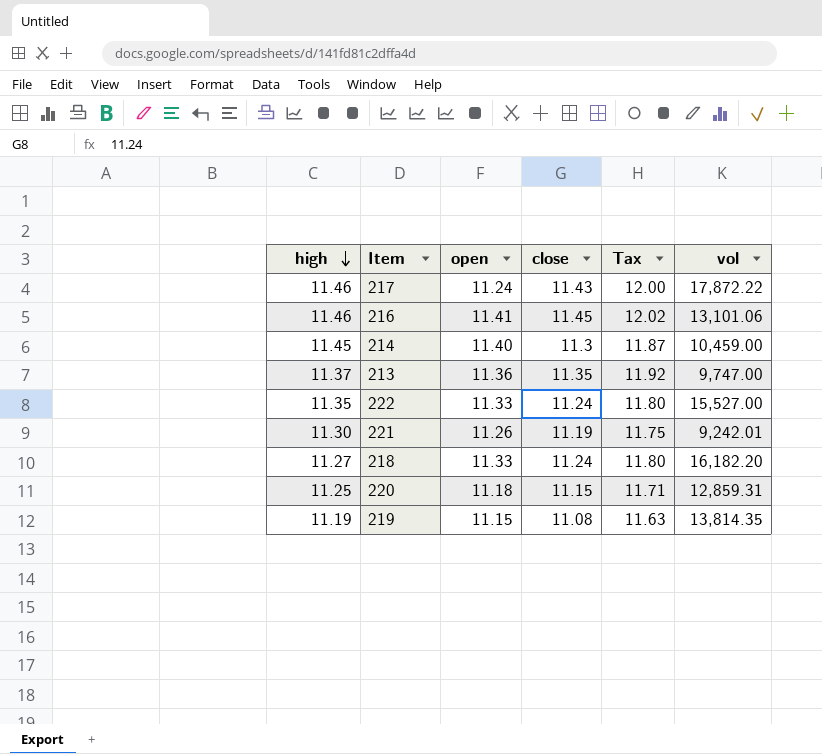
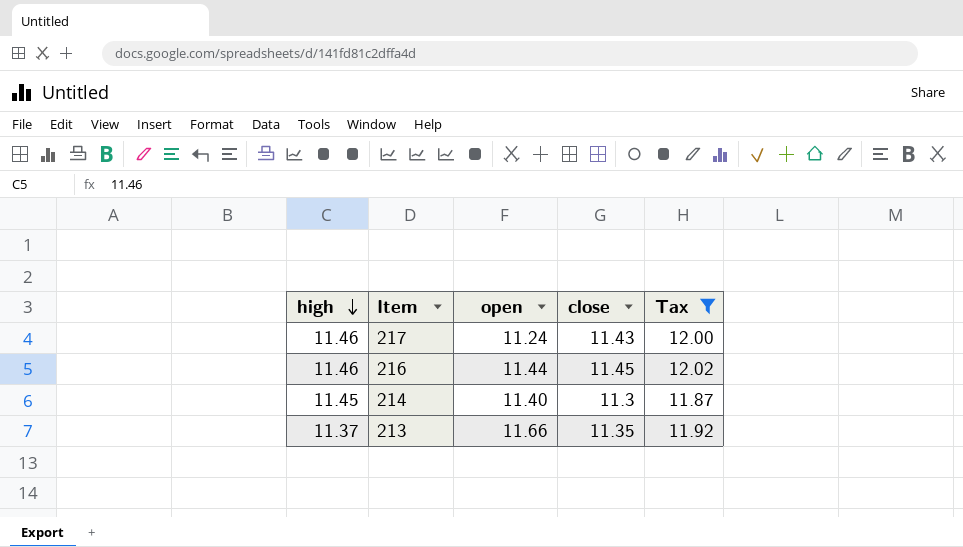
filter: none -> Tax >= 11.87
column vol | position: 6 -> none
216 | open: 11.41 -> 11.44
213 | open: 11.36 -> 11.66

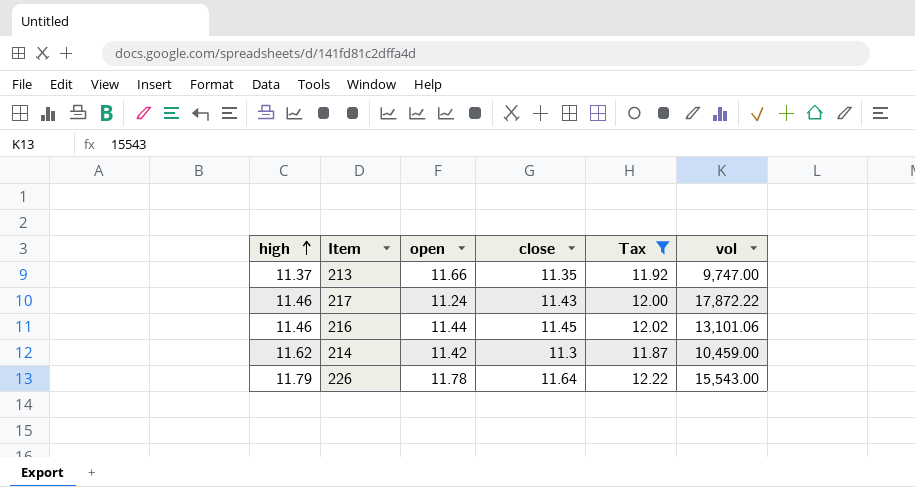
row order: high descending -> high ascending
column vol | position: none -> 6
214 | high: 11.45 -> 11.62
214 | open: 11.40 -> 11.42
row 226: none -> 11.79 | 11.78 | 11.64 | 12.22 | 15,543.00

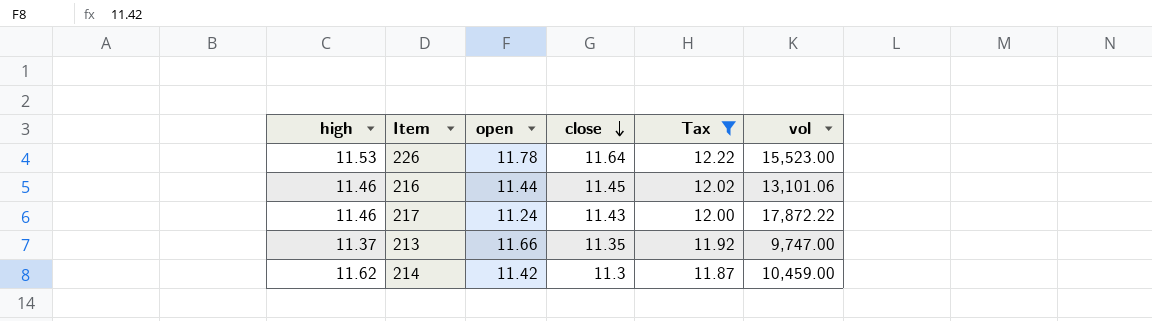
row order: high ascending -> close descending
226 | high: 11.79 -> 11.53
226 | vol: 15,543.00 -> 15,523.00

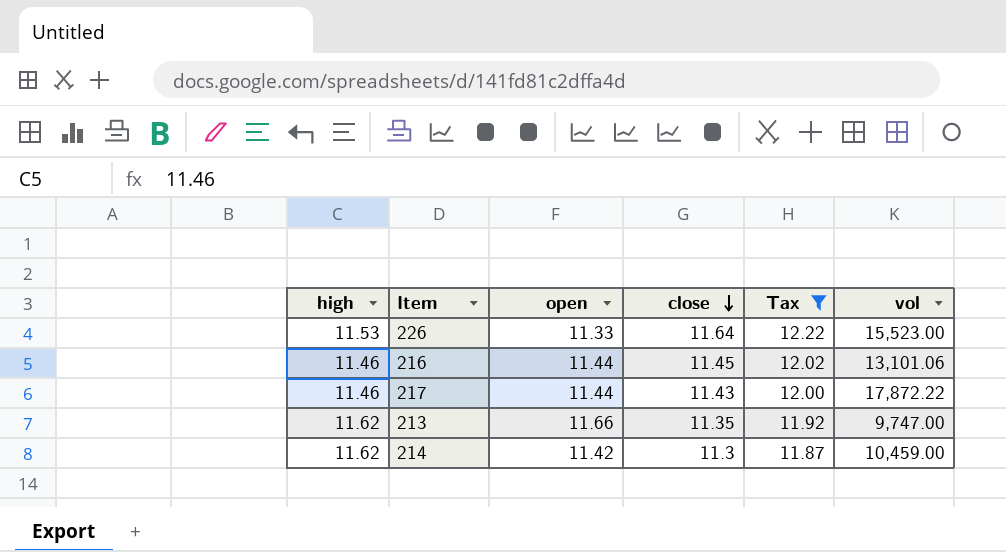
226 | open: 11.78 -> 11.33
217 | open: 11.24 -> 11.44
213 | high: 11.37 -> 11.62

